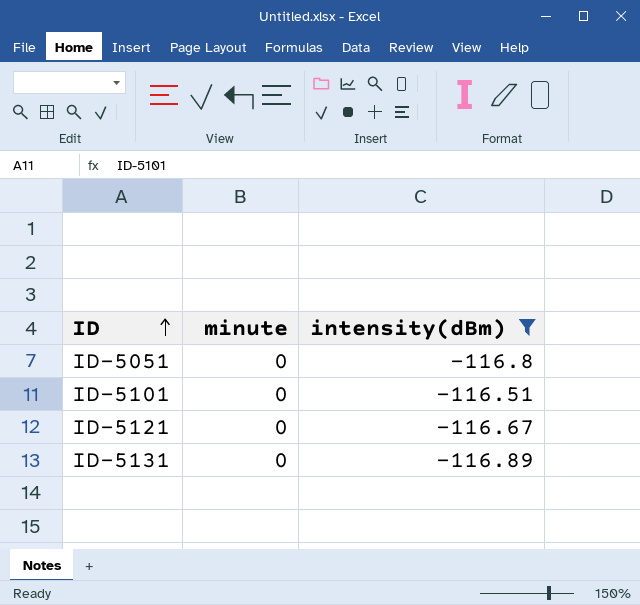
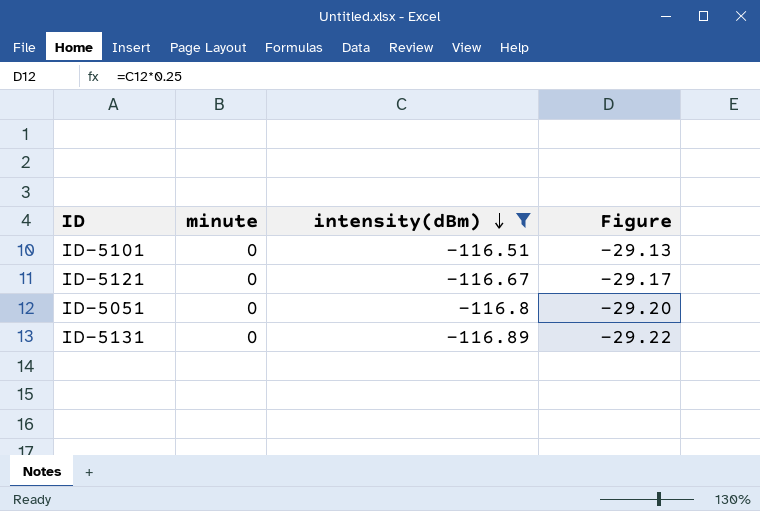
row order: ID ascending -> intensity(dBm) descending
column Figure | formula: none -> [intensity(dBm)] * 0.25

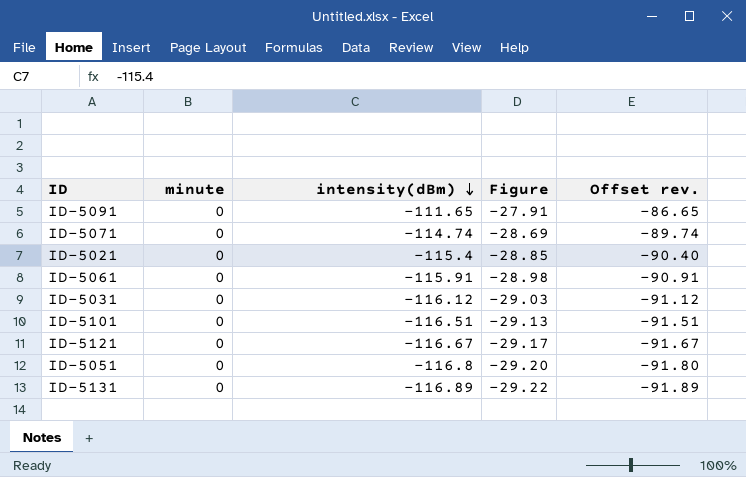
filter: intensity(dBm) <= -116.51 -> none
column Offset rev. | formula: none -> [intensity(dBm)] + 25

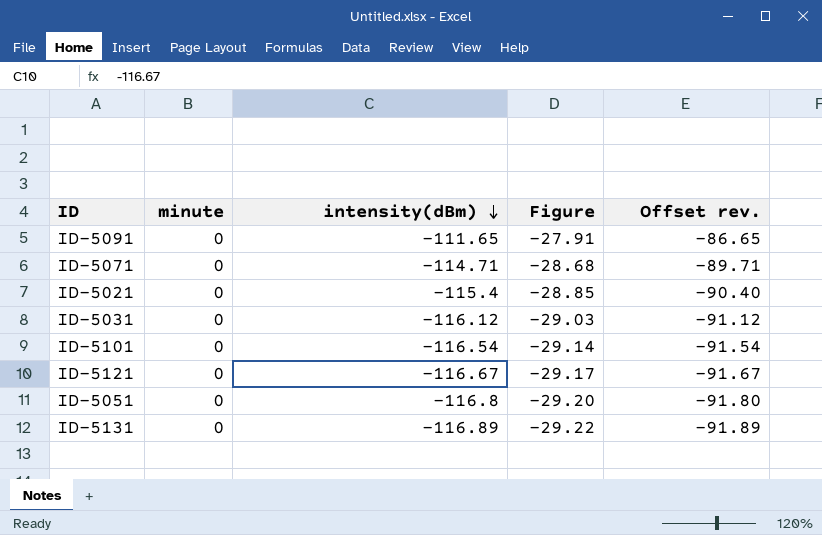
row ID-5061: 0 | -115.91 | -28.98 | -90.91 -> none
ID-5071 | intensity(dBm): -114.74 -> -114.71
ID-5071 | Figure: -28.69 -> -28.68
ID-5071 | Offset rev.: -89.74 -> -89.71
ID-5101 | intensity(dBm): -116.51 -> -116.54
ID-5101 | Figure: -29.13 -> -29.14
ID-5101 | Offset rev.: -91.51 -> -91.54

